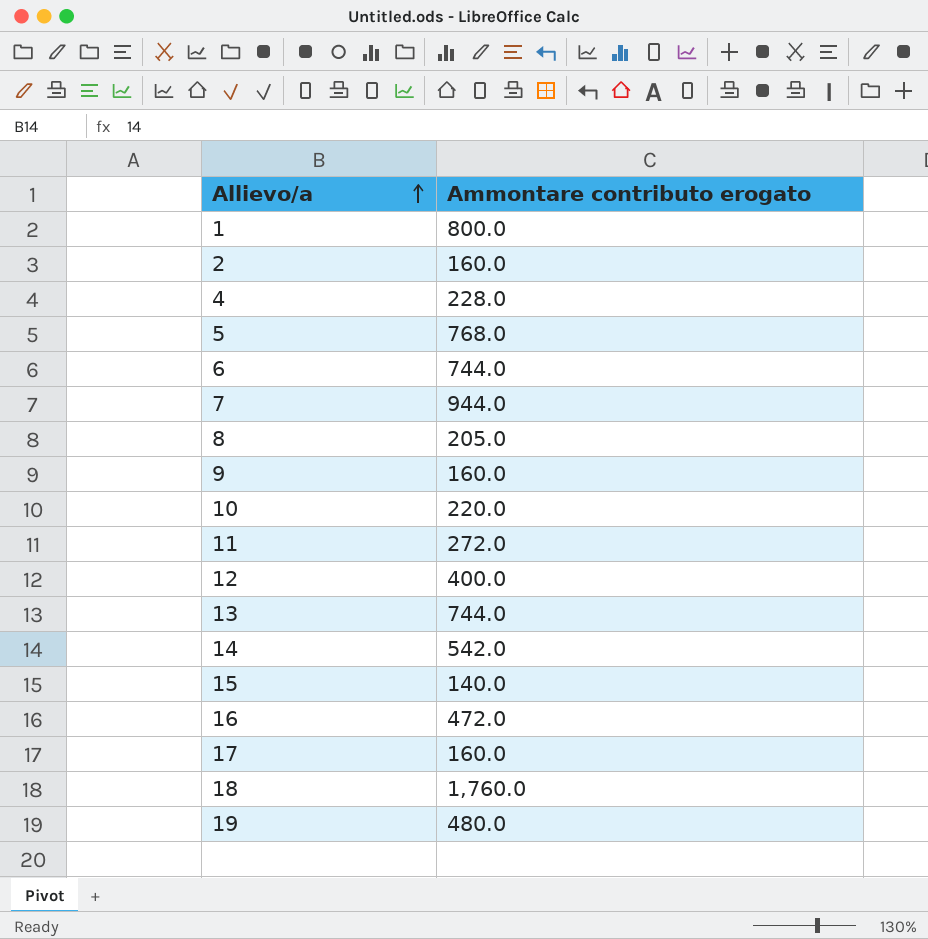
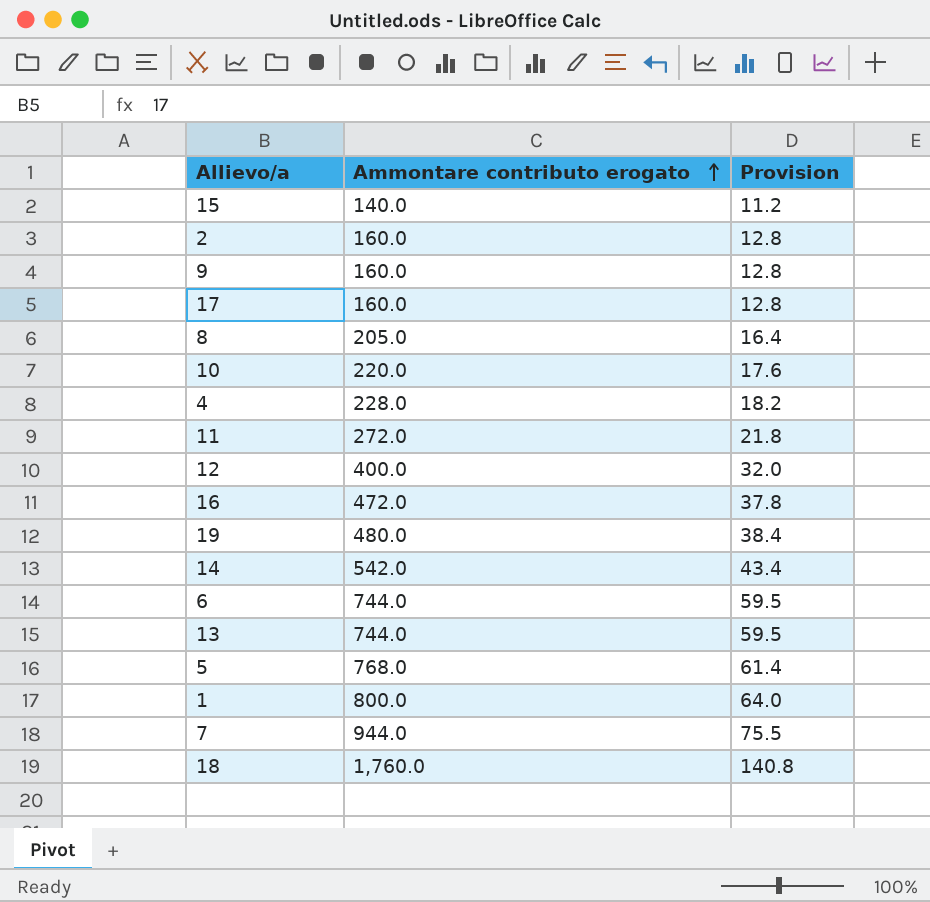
row order: Allievo/a ascending -> Ammontare contributo erogato ascending
column Provision | formula: none -> [Ammontare contributo erogato] * 0.08

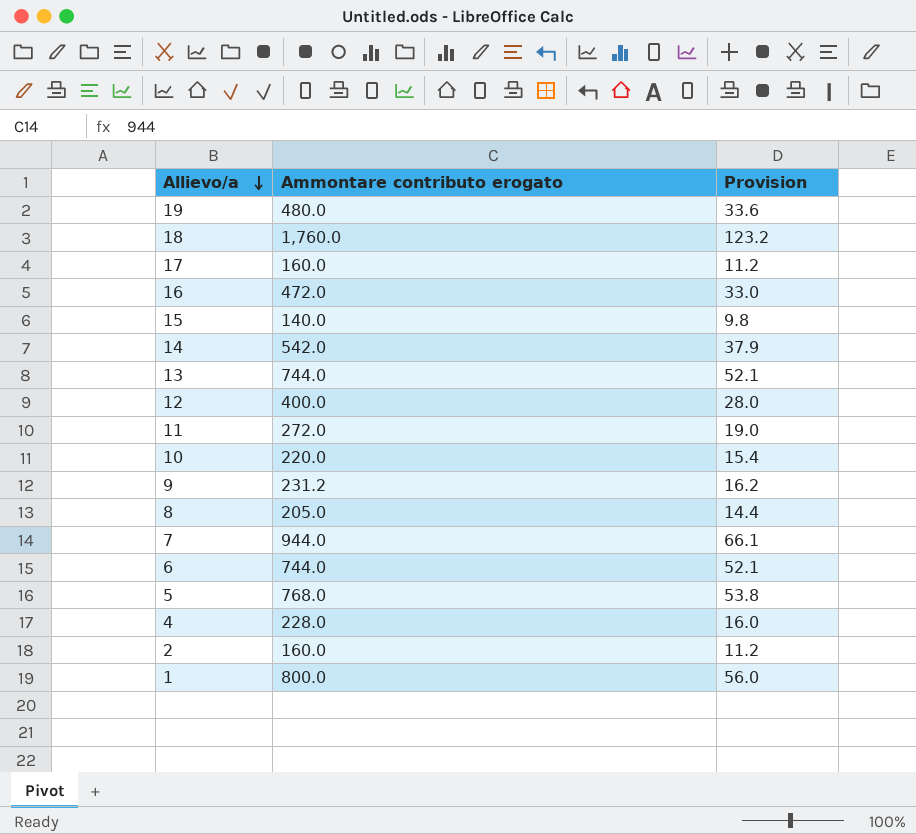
row order: Ammontare contributo erogato ascending -> Allievo/a descending
column Provision | formula: [Ammontare contributo erogato] * 0.08 -> [Ammontare contributo erogato] * 0.07
9 | Ammontare contributo erogato: 160.0 -> 231.2

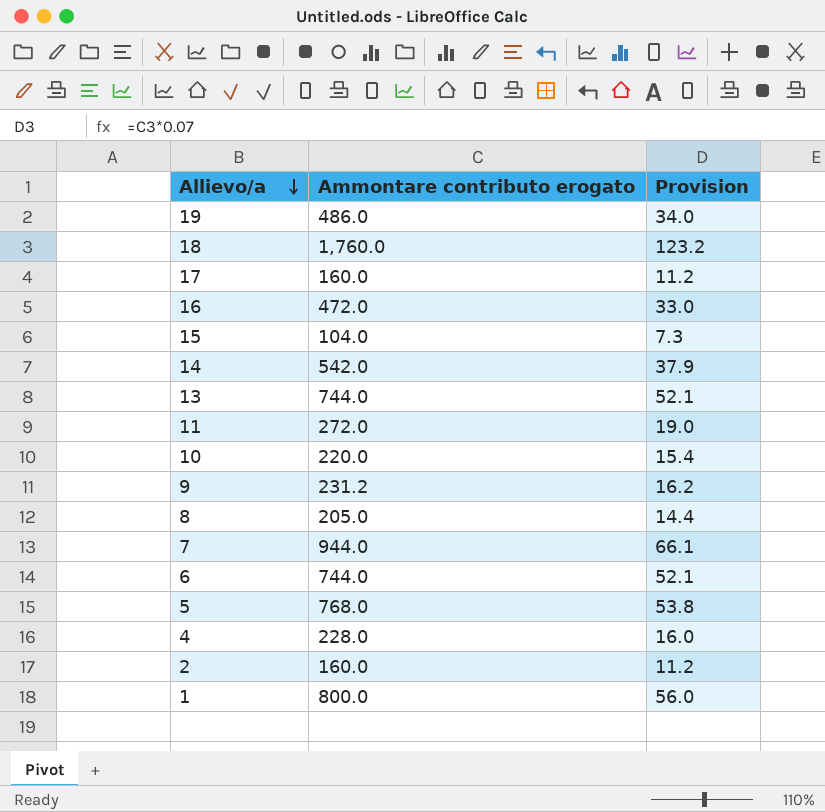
row 12: 400.0 | 28.0 -> none
19 | Ammontare contributo erogato: 480.0 -> 486.0
19 | Provision: 33.6 -> 34.0
15 | Ammontare contributo erogato: 140.0 -> 104.0
15 | Provision: 9.8 -> 7.3

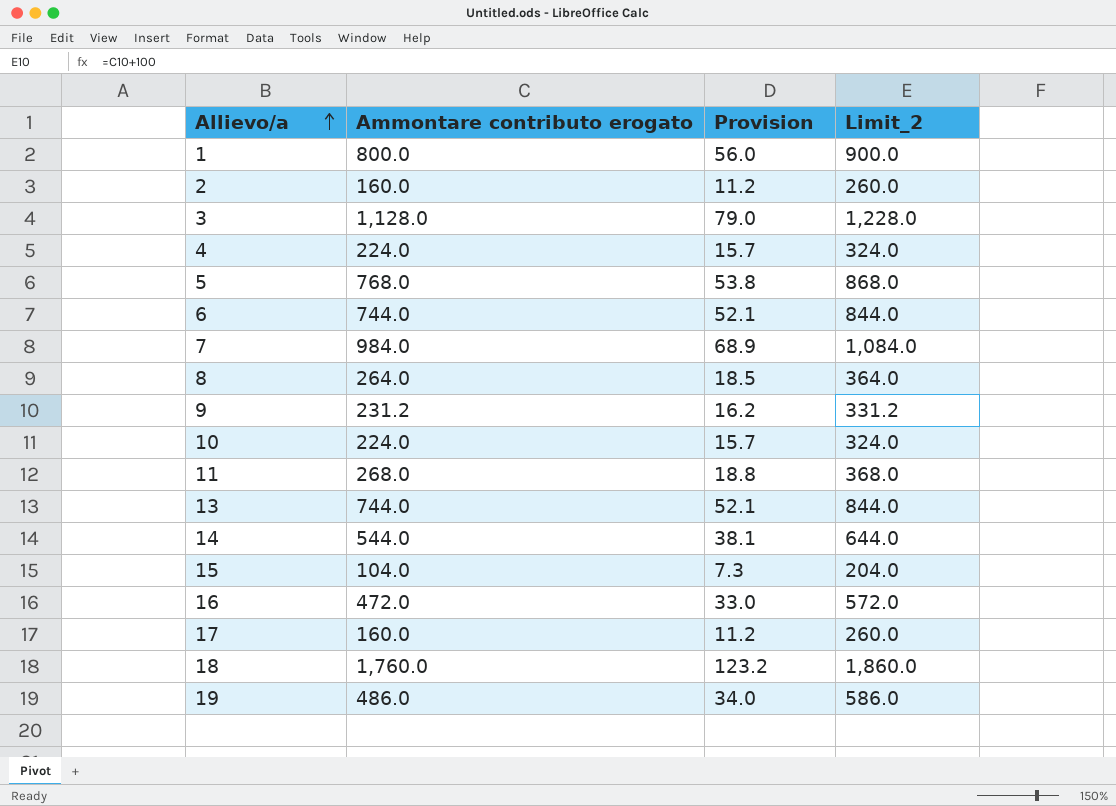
row order: Allievo/a descending -> Allievo/a ascending
column Limit_2 | formula: none -> [Ammontare contributo erogato] + 100
row 3: none -> 1,128.0 | 79.0 | 1,228.0
4 | Ammontare contributo erogato: 228.0 -> 224.0
4 | Provision: 16.0 -> 15.7
7 | Ammontare contributo erogato: 944.0 -> 984.0
7 | Provision: 66.1 -> 68.9
8 | Ammontare contributo erogato: 205.0 -> 264.0
8 | Provision: 14.4 -> 18.5
10 | Ammontare contributo erogato: 220.0 -> 224.0
10 | Provision: 15.4 -> 15.7
11 | Ammontare contributo erogato: 272.0 -> 268.0
11 | Provision: 19.0 -> 18.8
14 | Ammontare contributo erogato: 542.0 -> 544.0
14 | Provision: 37.9 -> 38.1

